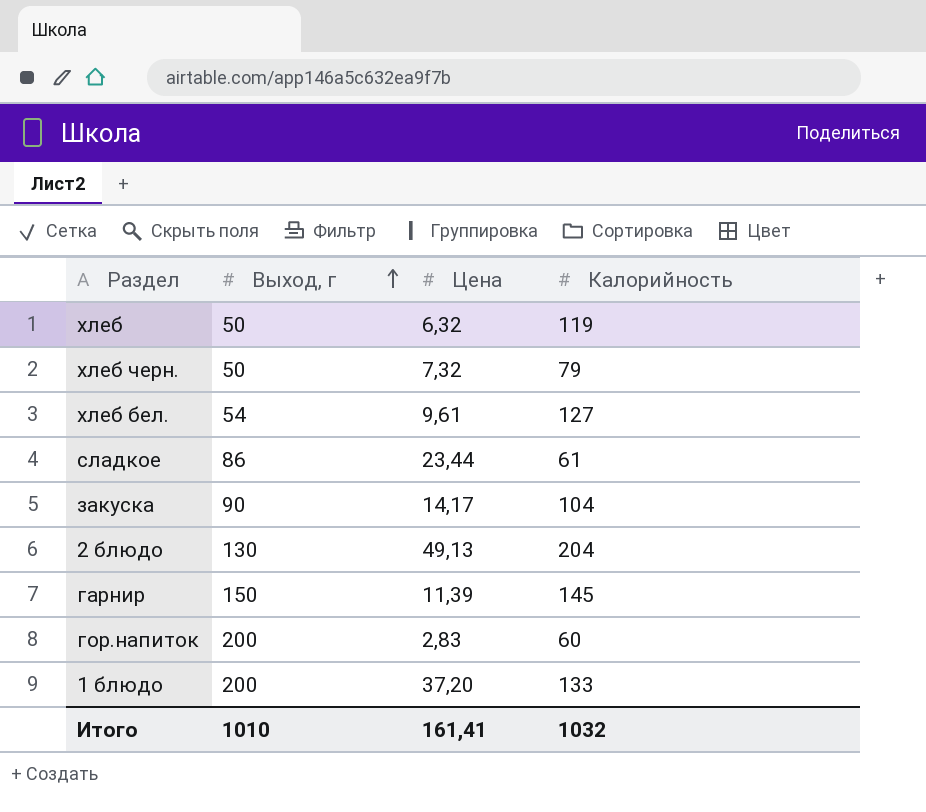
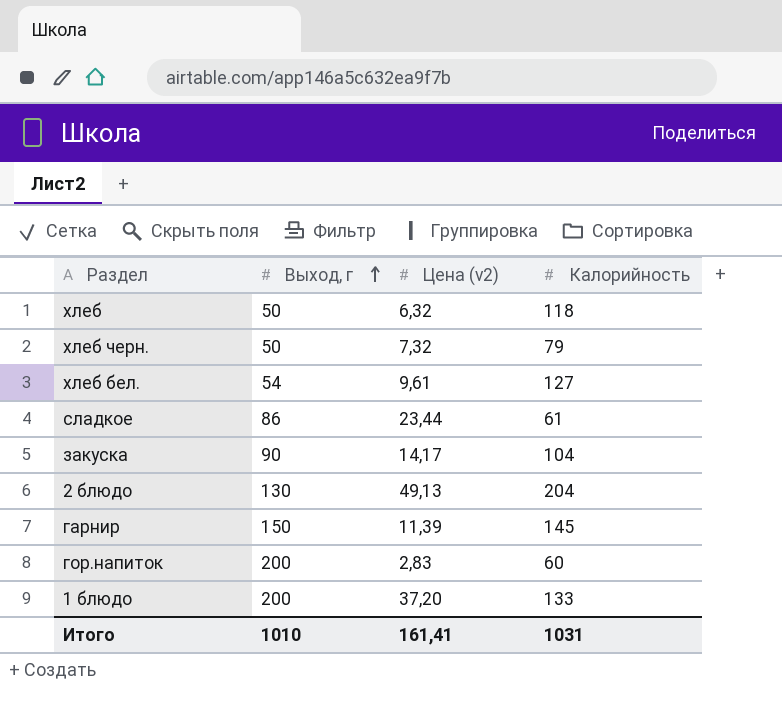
column name: Цена -> Цена (v2)
хлеб | Калорийность: 119 -> 118
Итого | Калорийность: 1032 -> 1031

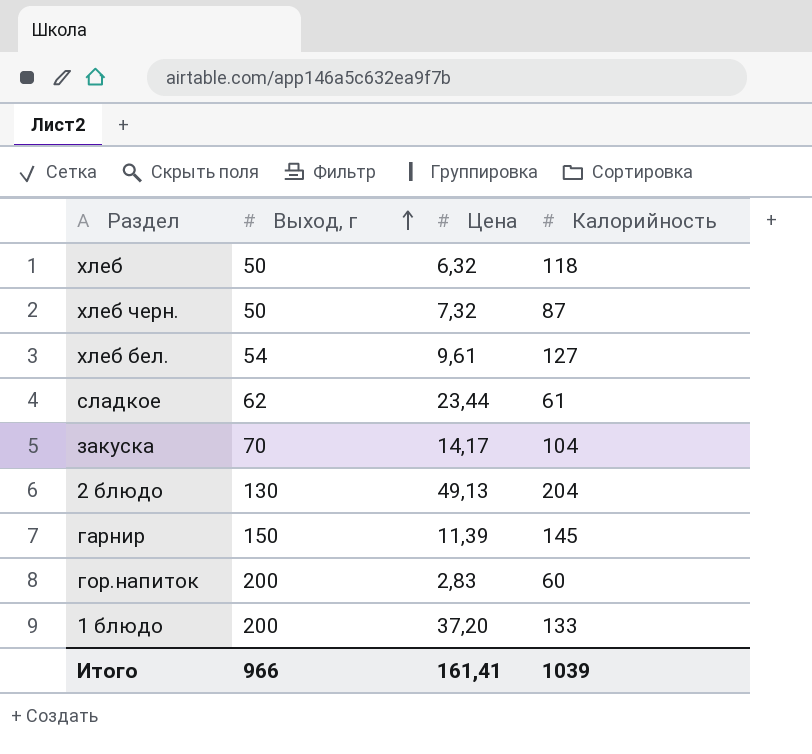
column name: Цена (v2) -> Цена
хлеб черн. | Калорийность: 79 -> 87
сладкое | Выход, г: 86 -> 62
закуска | Выход, г: 90 -> 70
Итого | Выход, г: 1010 -> 966
Итого | Калорийность: 1031 -> 1039

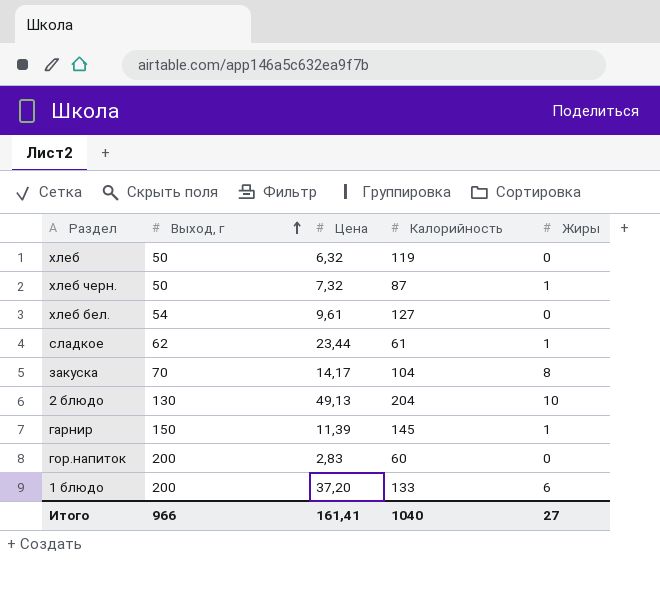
column Жиры | position: none -> 5
хлеб | Калорийность: 118 -> 119
Итого | Калорийность: 1039 -> 1040

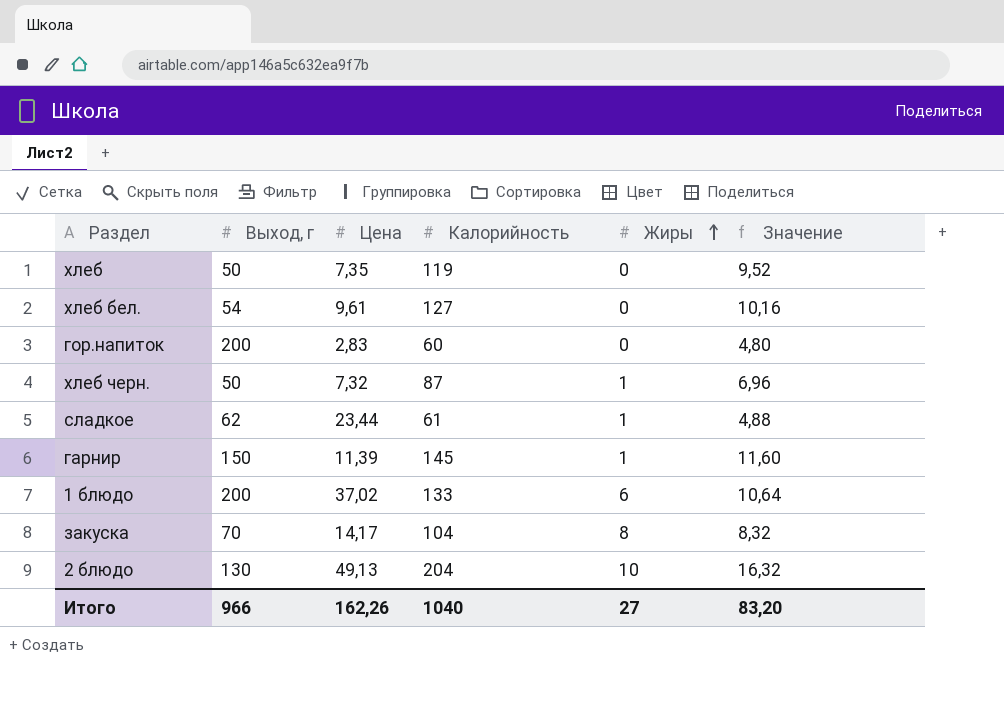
row order: Выход, г ascending -> Жиры ascending
column Значение | formula: none -> [Калорийность] * 0,08
хлеб | Цена: 6,32 -> 7,35
1 блюдо | Цена: 37,20 -> 37,02
Итого | Цена: 161,41 -> 162,26

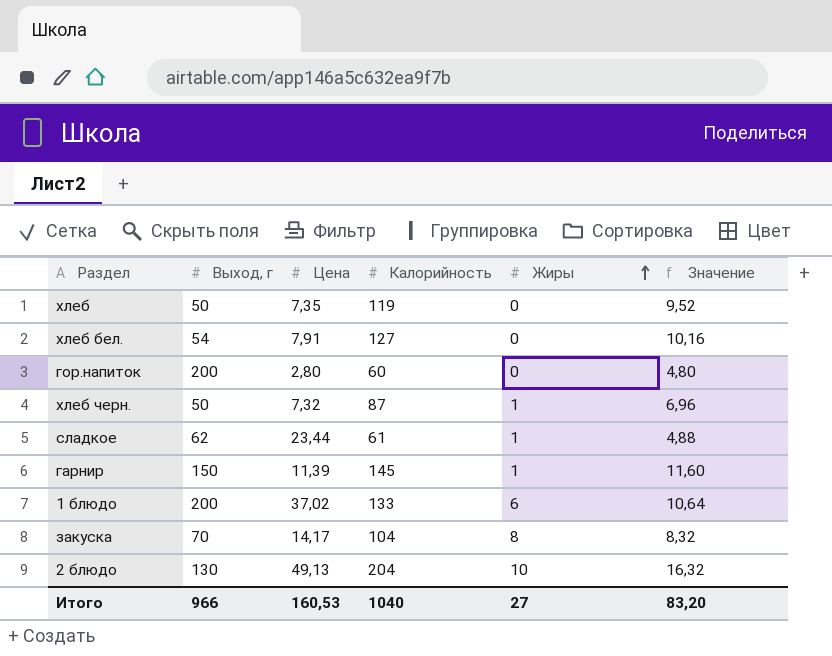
хлеб бел. | Цена: 9,61 -> 7,91
гор.напиток | Цена: 2,83 -> 2,80
Итого | Цена: 162,26 -> 160,53

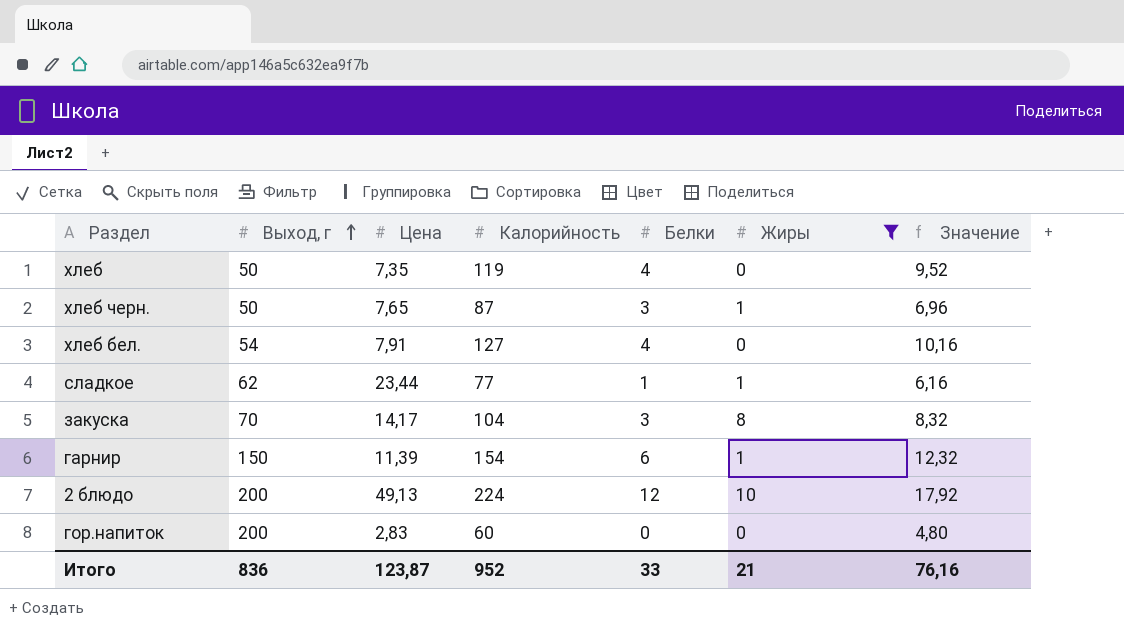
filter: none -> Жиры != 6
row order: Жиры ascending -> Выход, г ascending
column Белки | position: none -> 5
хлеб черн. | Цена: 7,32 -> 7,65
сладкое | Калорийность: 61 -> 77
сладкое | Значение: 4,88 -> 6,16
гарнир | Калорийность: 145 -> 154
гарнир | Значение: 11,60 -> 12,32
2 блюдо | Выход, г: 130 -> 200
2 блюдо | Калорийность: 204 -> 224
2 блюдо | Значение: 16,32 -> 17,92
гор.напиток | Цена: 2,80 -> 2,83
Итого | Выход, г: 966 -> 836
Итого | Цена: 160,53 -> 123,87
Итого | Калорийность: 1040 -> 952
Итого | Жиры: 27 -> 21
Итого | Значение: 83,20 -> 76,16

